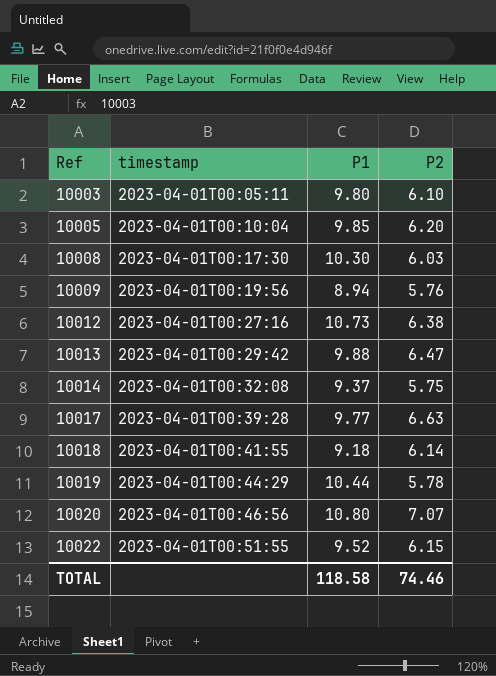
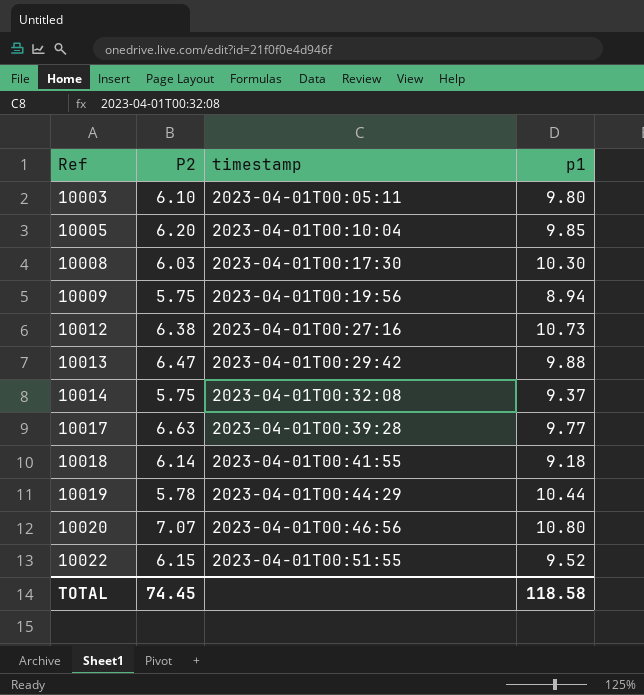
column P2 | position: 4 -> 2
column name: P1 -> p1
10009 | P2: 5.76 -> 5.75
TOTAL | P2: 74.46 -> 74.45

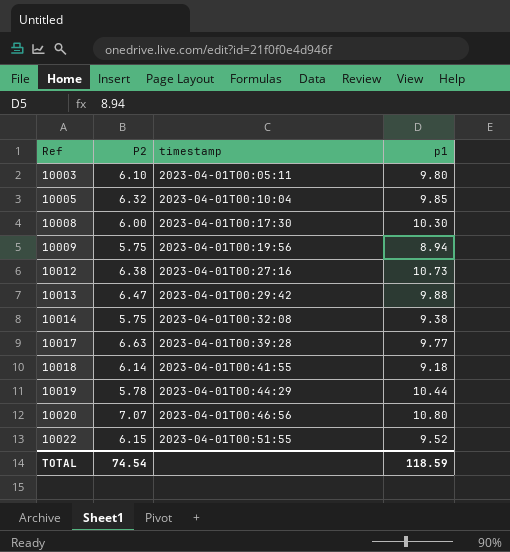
10005 | P2: 6.20 -> 6.32
10008 | P2: 6.03 -> 6.00
10014 | p1: 9.37 -> 9.38
TOTAL | P2: 74.45 -> 74.54
TOTAL | p1: 118.58 -> 118.59

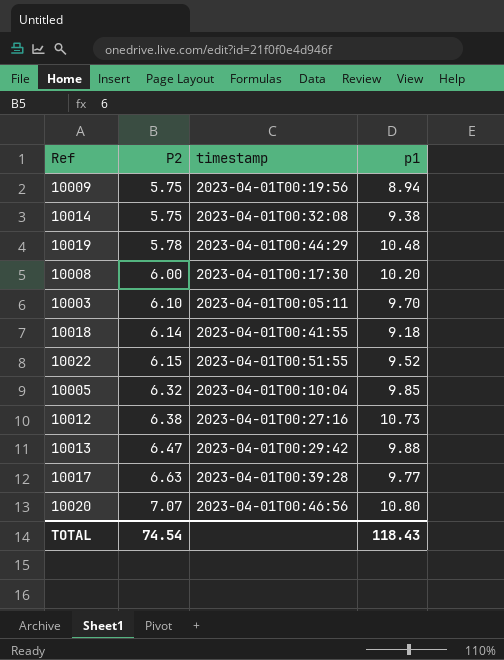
row order: Ref ascending -> P2 ascending
10019 | p1: 10.44 -> 10.48
10008 | p1: 10.30 -> 10.20
10003 | p1: 9.80 -> 9.70
TOTAL | p1: 118.59 -> 118.43

